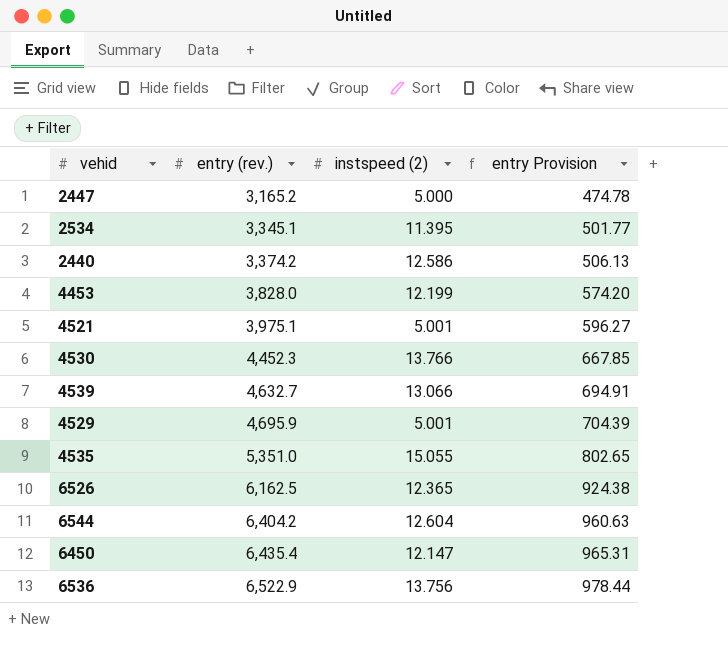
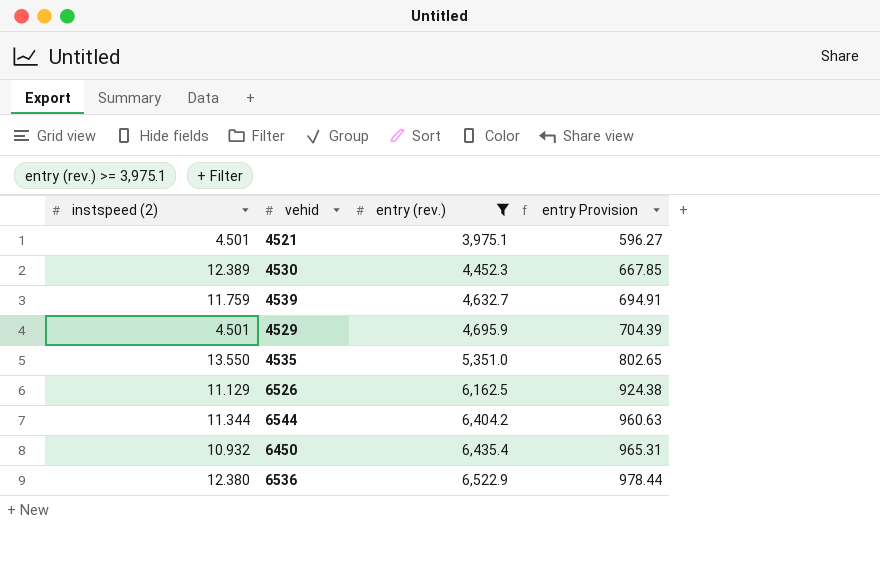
filter: none -> entry (rev.) >= 3,975.1
column instspeed (2) | position: 3 -> 1
4521 | instspeed (2): 5.001 -> 4.501
4530 | instspeed (2): 13.766 -> 12.389
4539 | instspeed (2): 13.066 -> 11.759
4529 | instspeed (2): 5.001 -> 4.501
4535 | instspeed (2): 15.055 -> 13.550
6526 | instspeed (2): 12.365 -> 11.129
6544 | instspeed (2): 12.604 -> 11.344
6450 | instspeed (2): 12.147 -> 10.932
6536 | instspeed (2): 13.756 -> 12.380

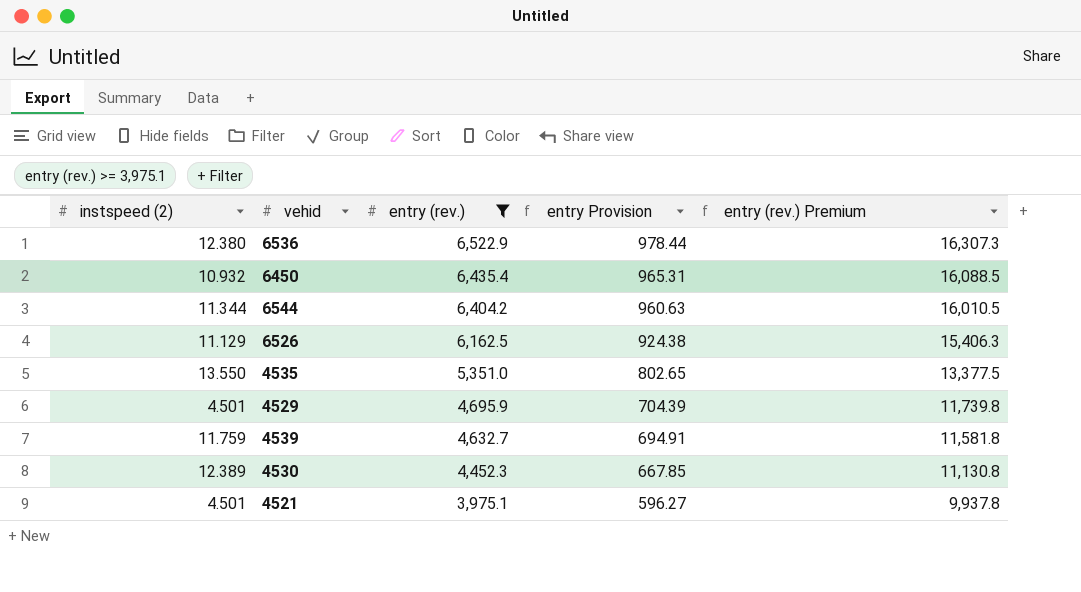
row order: entry (rev.) ascending -> entry (rev.) descending
column entry (rev.) Premium | formula: none -> [entry (rev.)] * 2.5

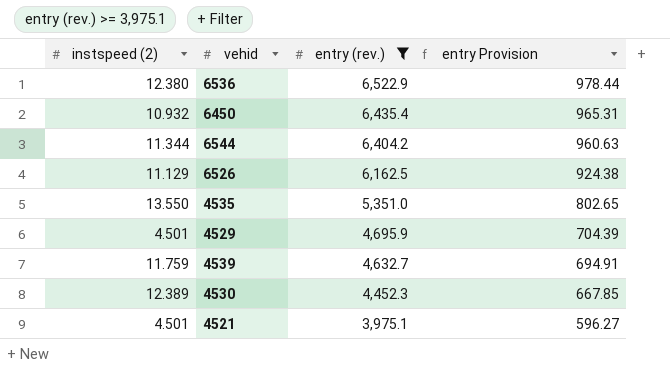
column entry (rev.) Premium | formula: [entry (rev.)] * 2.5 -> none

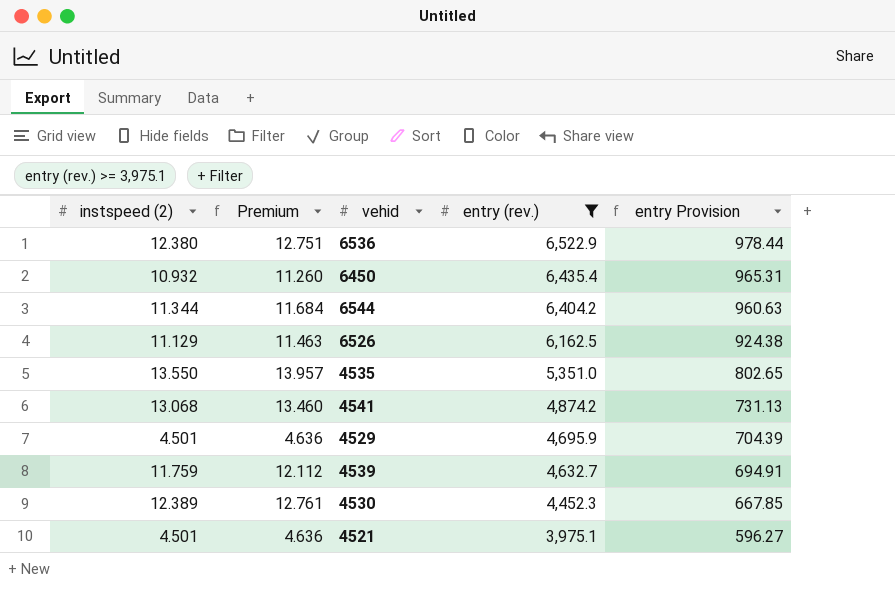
column Premium | formula: none -> [instspeed (2)] * 1.03
row 4541: none -> 13.068 | 13.460 | 4,874.2 | 731.13

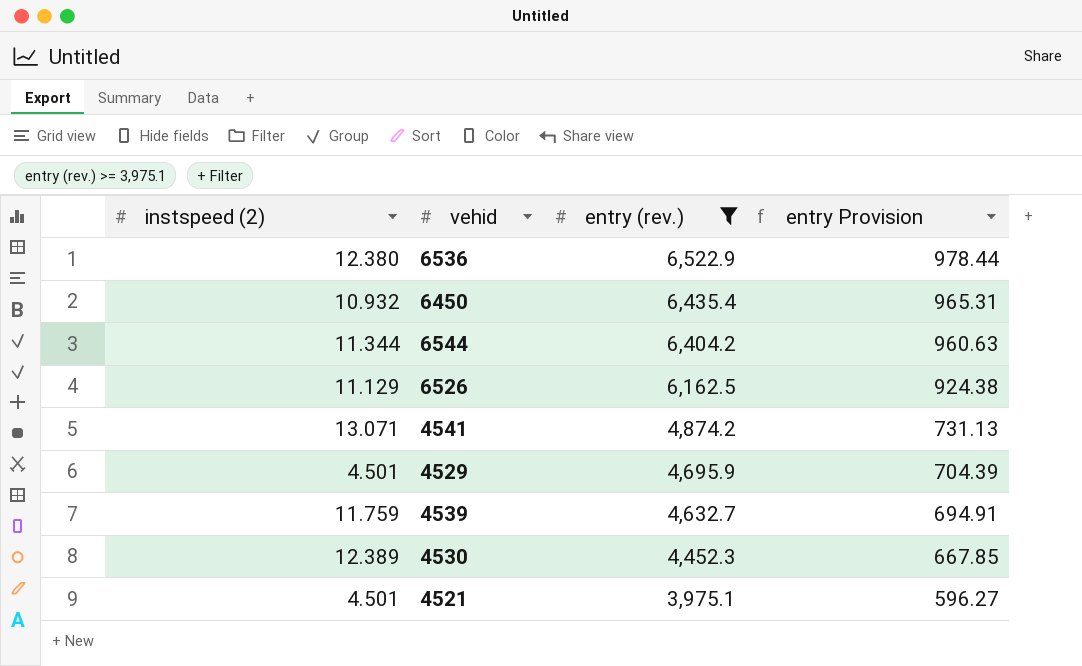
column Premium | formula: [instspeed (2)] * 1.03 -> none
row 4535: 13.550 | 13.957 | 5,351.0 | 802.65 -> none
4541 | instspeed (2): 13.068 -> 13.071

